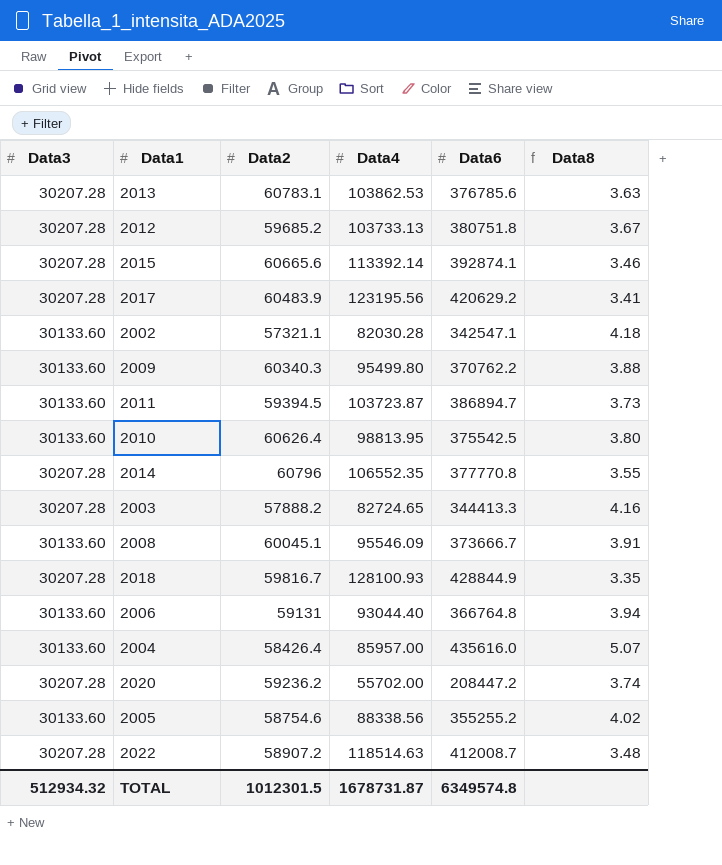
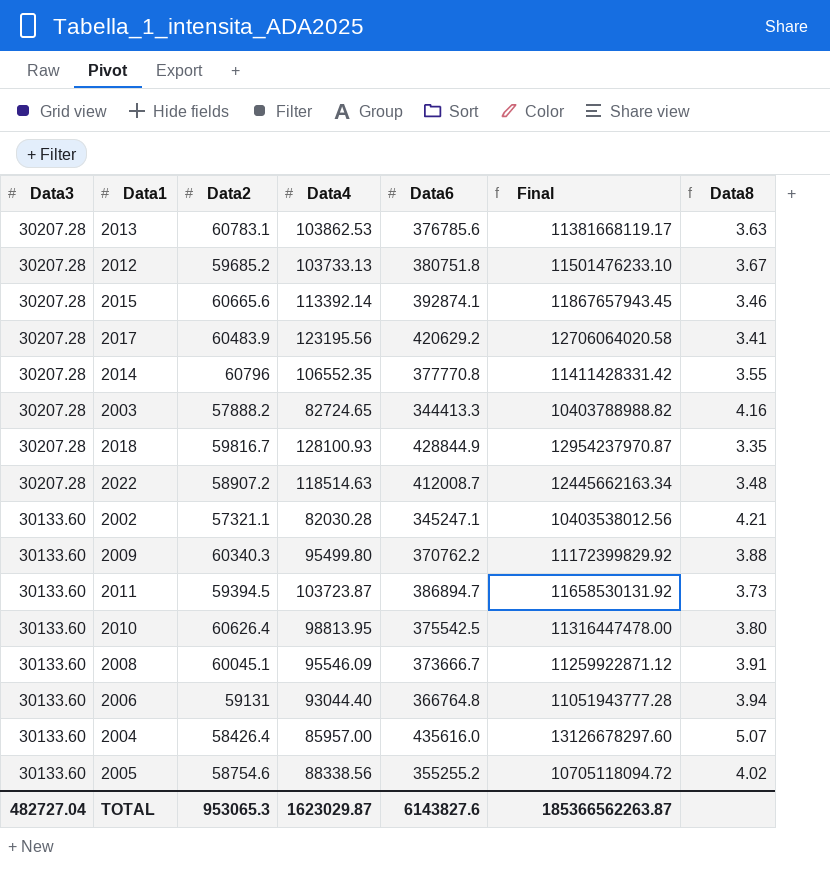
row order: none -> Data3 descending
column Final | formula: none -> [Data3] * [Data6]
row 2020: 30207.28 | 59236.2 | 55702.00 | 208447.2 | 3.74 -> none
2002 | Data6: 342547.1 -> 345247.1
2002 | Data8: 4.18 -> 4.21
TOTAL | Data3: 512934.32 -> 482727.04
TOTAL | Data2: 1012301.5 -> 953065.3
TOTAL | Data4: 1678731.87 -> 1623029.87
TOTAL | Data6: 6349574.8 -> 6143827.6

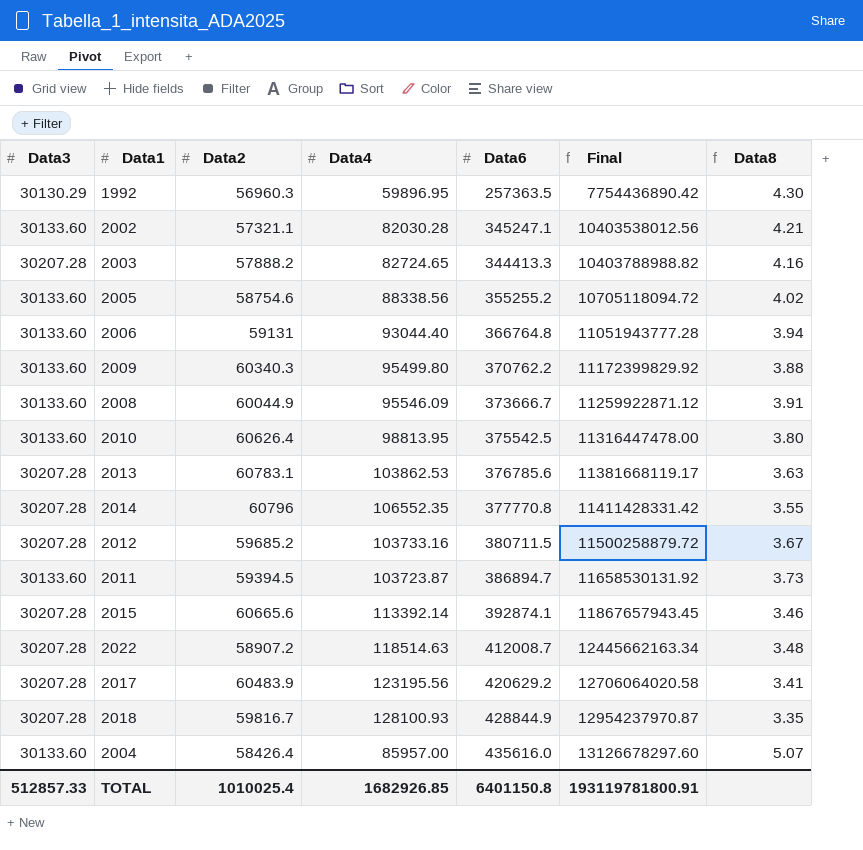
row order: Data3 descending -> Final ascending
row 1992: none -> 30130.29 | 56960.3 | 59896.95 | 257363.5 | 7754436890.42 | 4.30
2008 | Data2: 60045.1 -> 60044.9
2012 | Data4: 103733.13 -> 103733.16
2012 | Data6: 380751.8 -> 380711.5
2012 | Final: 11501476233.10 -> 11500258879.72
TOTAL | Data3: 482727.04 -> 512857.33
TOTAL | Data2: 953065.3 -> 1010025.4
TOTAL | Data4: 1623029.87 -> 1682926.85
TOTAL | Data6: 6143827.6 -> 6401150.8
TOTAL | Final: 185366562263.87 -> 193119781800.91

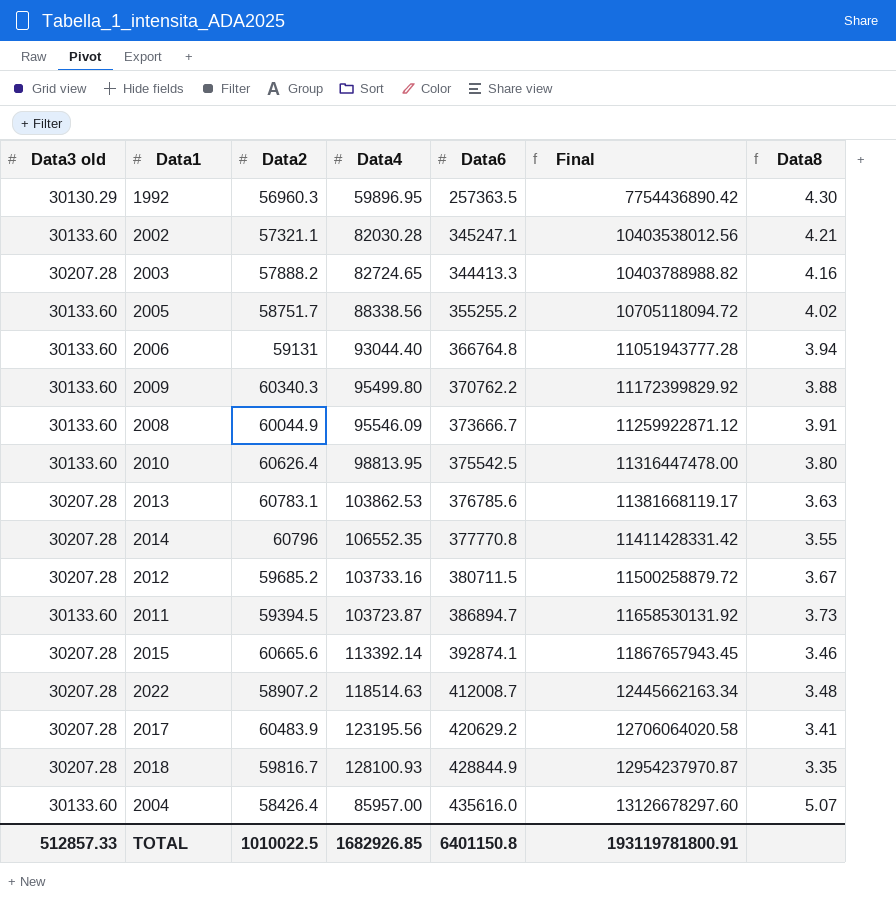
column name: Data3 -> Data3 old
2005 | Data2: 58754.6 -> 58751.7
TOTAL | Data2: 1010025.4 -> 1010022.5

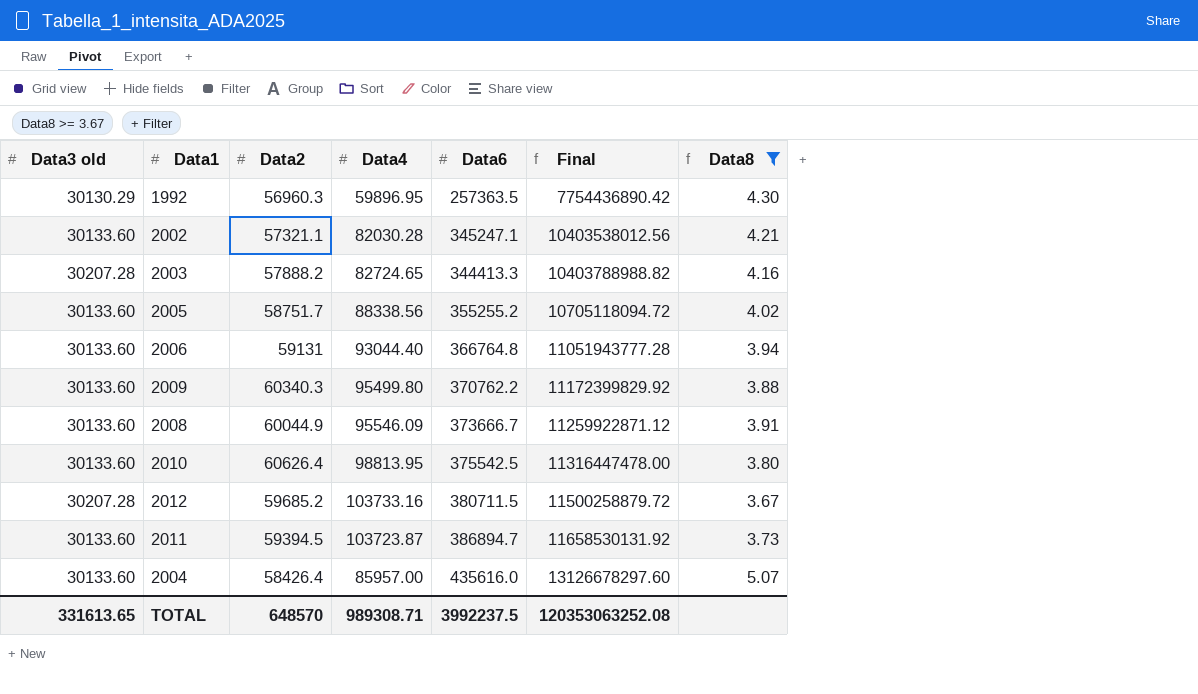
filter: none -> Data8 >= 3.67
TOTAL | Data3 old: 512857.33 -> 331613.65
TOTAL | Data2: 1010022.5 -> 648570
TOTAL | Data4: 1682926.85 -> 989308.71
TOTAL | Data6: 6401150.8 -> 3992237.5
TOTAL | Final: 193119781800.91 -> 120353063252.08

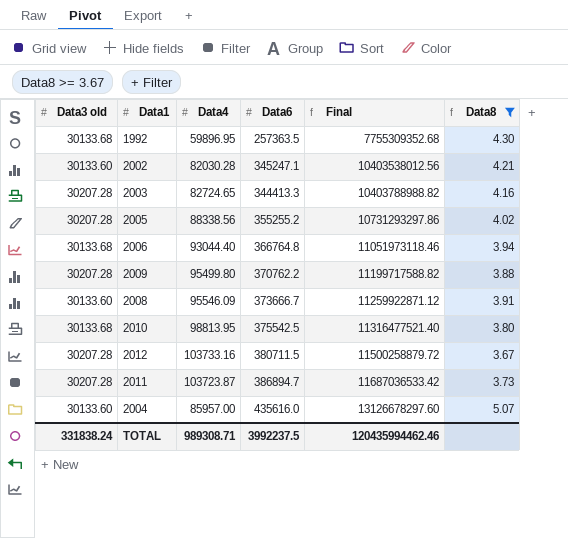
column Data2 | position: 3 -> none
1992 | Data3 old: 30130.29 -> 30133.68
1992 | Final: 7754436890.42 -> 7755309352.68
2005 | Data3 old: 30133.60 -> 30207.28
2005 | Final: 10705118094.72 -> 10731293297.86
2006 | Data3 old: 30133.60 -> 30133.68
2006 | Final: 11051943777.28 -> 11051973118.46
2009 | Data3 old: 30133.60 -> 30207.28
2009 | Final: 11172399829.92 -> 11199717588.82
2010 | Data3 old: 30133.60 -> 30133.68
2010 | Final: 11316447478.00 -> 11316477521.40
2011 | Data3 old: 30133.60 -> 30207.28
2011 | Final: 11658530131.92 -> 11687036533.42
TOTAL | Data3 old: 331613.65 -> 331838.24
TOTAL | Final: 120353063252.08 -> 120435994462.46

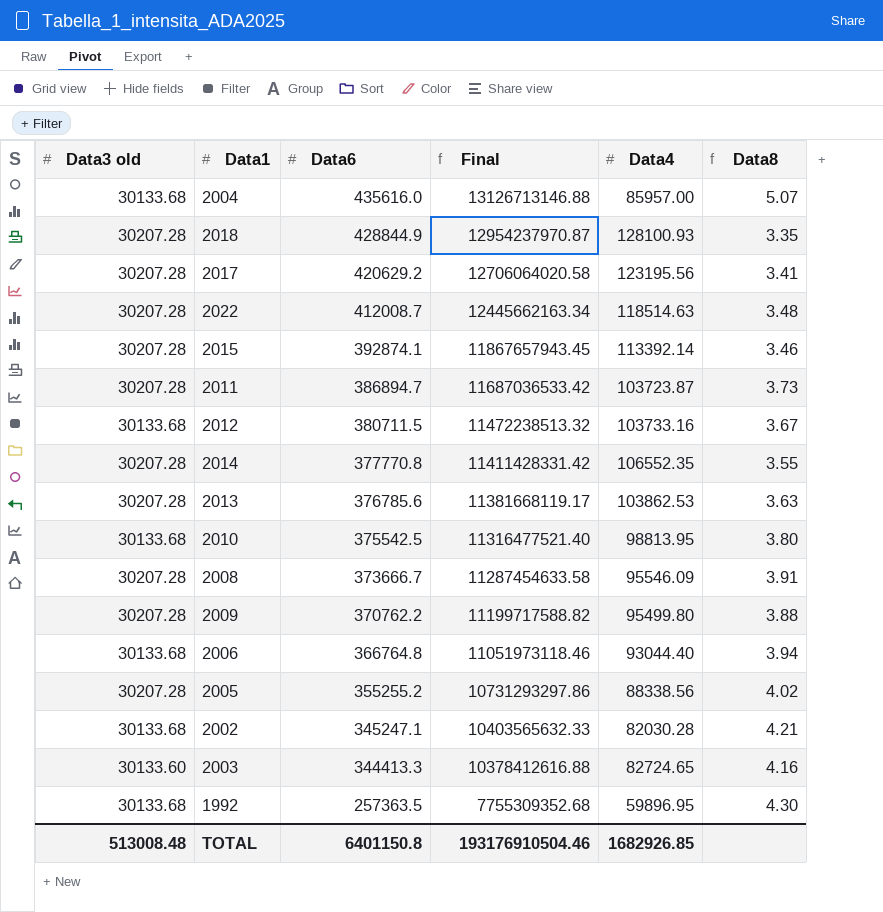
filter: Data8 >= 3.67 -> none
row order: Final ascending -> Data6 descending
column Data4 | position: 3 -> 5
2004 | Data3 old: 30133.60 -> 30133.68
2004 | Final: 13126678297.60 -> 13126713146.88
2012 | Data3 old: 30207.28 -> 30133.68
2012 | Final: 11500258879.72 -> 11472238513.32
2008 | Data3 old: 30133.60 -> 30207.28
2008 | Final: 11259922871.12 -> 11287454633.58
2002 | Data3 old: 30133.60 -> 30133.68
2002 | Final: 10403538012.56 -> 10403565632.33
2003 | Data3 old: 30207.28 -> 30133.60
2003 | Final: 10403788988.82 -> 10378412616.88
TOTAL | Data3 old: 331838.24 -> 513008.48
TOTAL | Data6: 3992237.5 -> 6401150.8
TOTAL | Final: 120435994462.46 -> 193176910504.46
TOTAL | Data4: 989308.71 -> 1682926.85

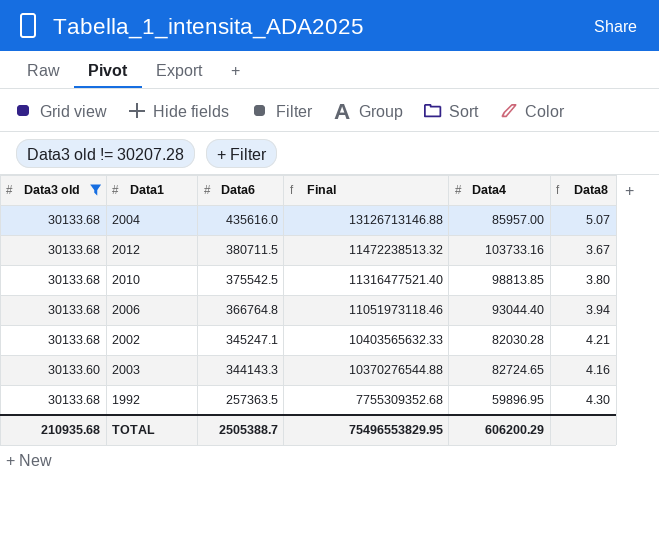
filter: none -> Data3 old != 30207.28
2010 | Data4: 98813.95 -> 98813.85
2003 | Data6: 344413.3 -> 344143.3
2003 | Final: 10378412616.88 -> 10370276544.88
TOTAL | Data3 old: 513008.48 -> 210935.68
TOTAL | Data6: 6401150.8 -> 2505388.7
TOTAL | Final: 193176910504.46 -> 75496553829.95
TOTAL | Data4: 1682926.85 -> 606200.29

